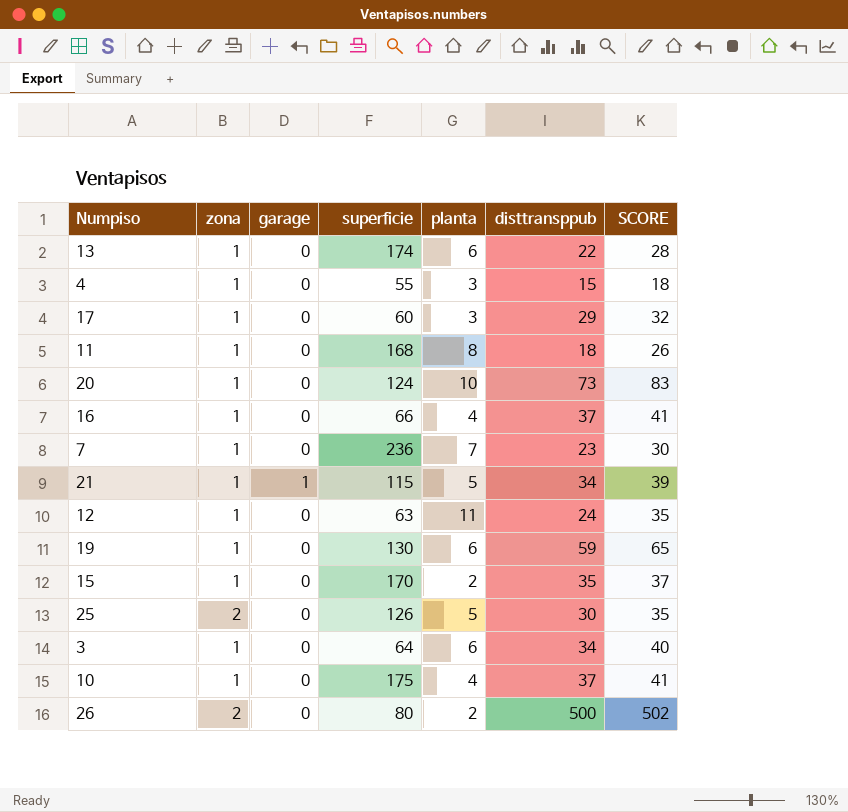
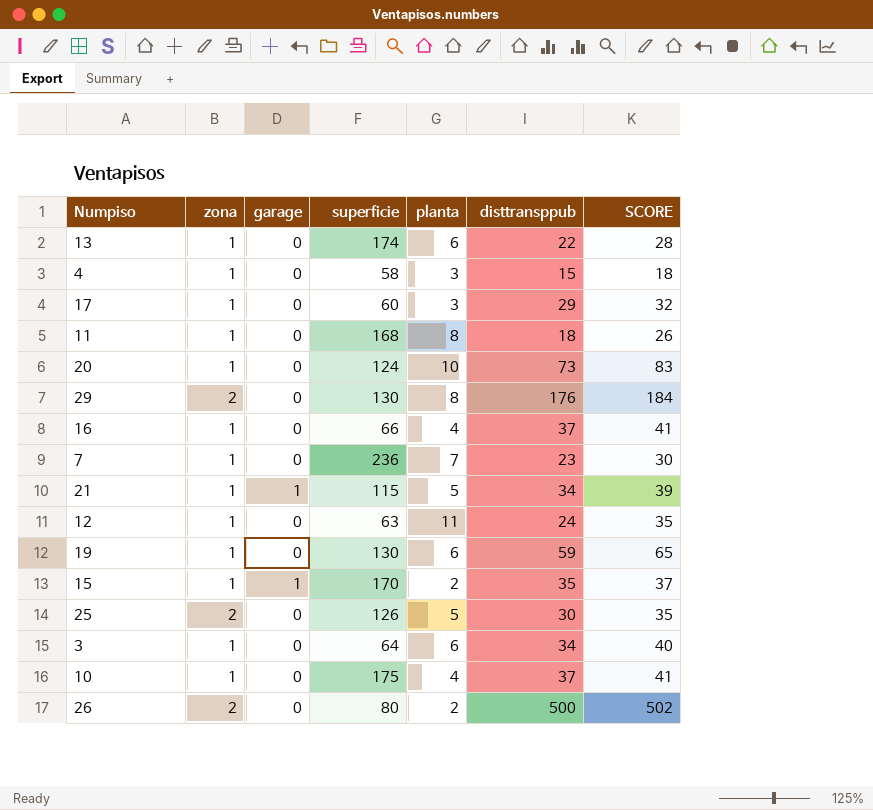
4 | superficie: 55 -> 58
row 29: none -> 2 | 0 | 130 | 8 | 176 | 184
15 | garage: 0 -> 1

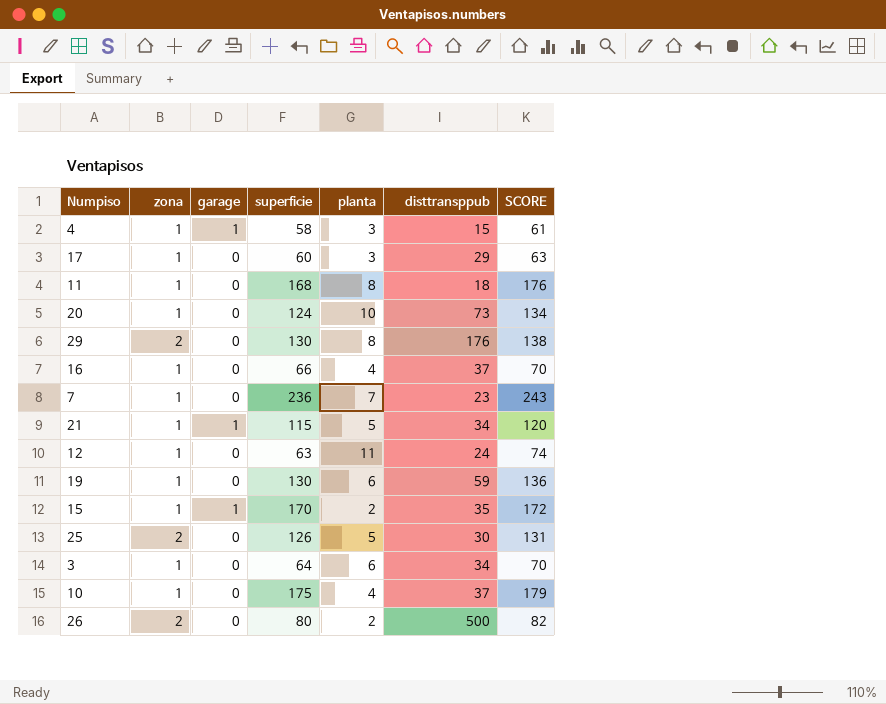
column SCORE | formula: [planta] + [disttransppub] -> [superficie] + [planta]
row 13: 1 | 0 | 174 | 6 | 22 | 28 -> none
4 | garage: 0 -> 1

